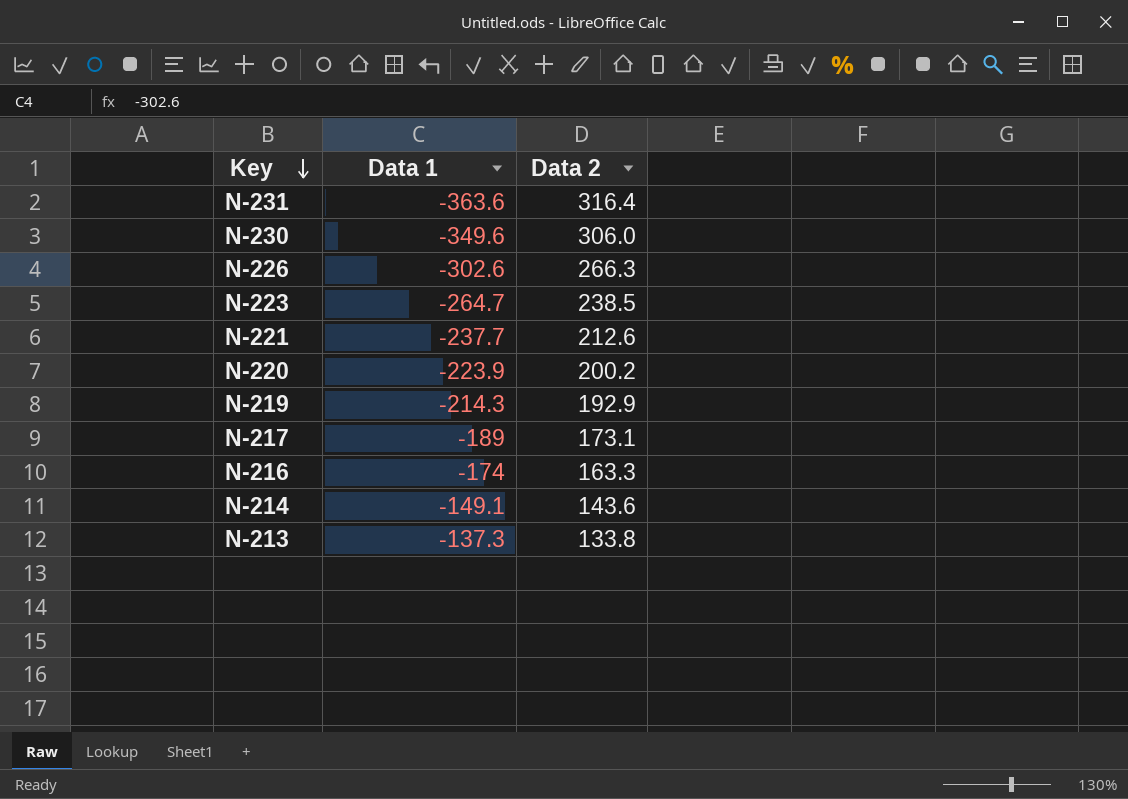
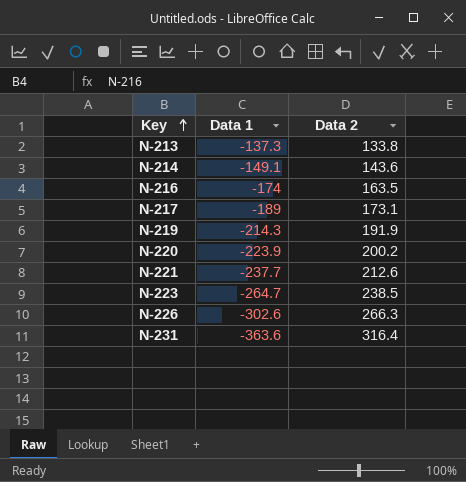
row order: Key descending -> Key ascending
row N-230: -349.6 | 306.0 -> none
N-216 | Data 2: 163.3 -> 163.5
N-219 | Data 2: 192.9 -> 191.9

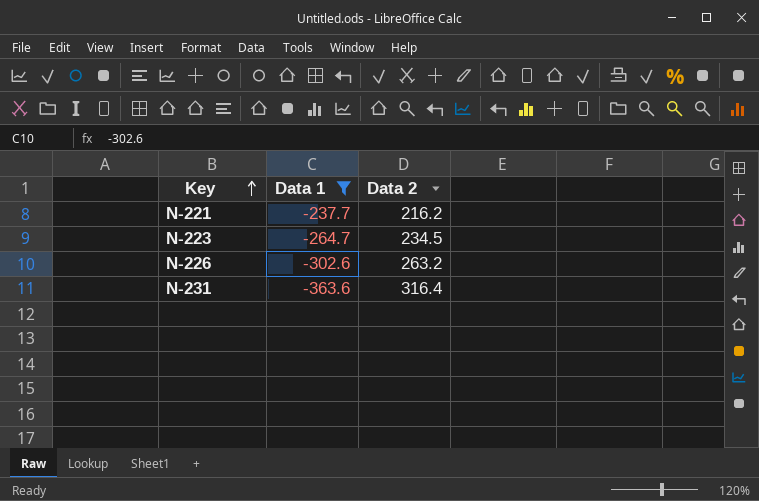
filter: none -> Data 1 <= -237.7
N-221 | Data 2: 212.6 -> 216.2
N-223 | Data 2: 238.5 -> 234.5
N-226 | Data 2: 266.3 -> 263.2

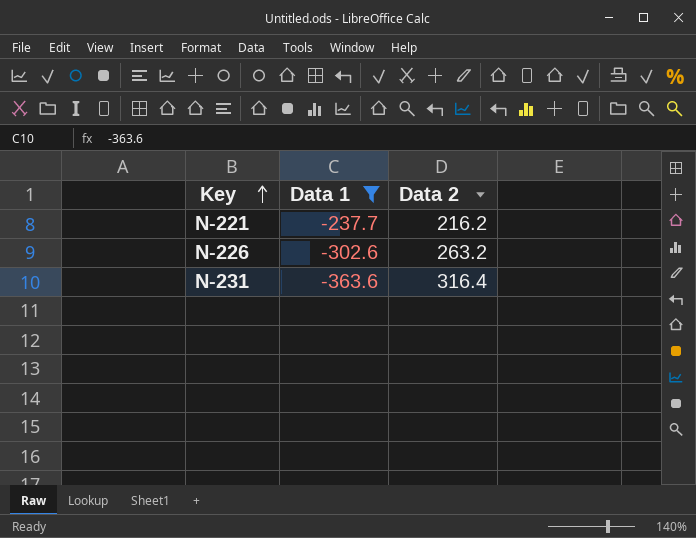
row N-223: -264.7 | 234.5 -> none

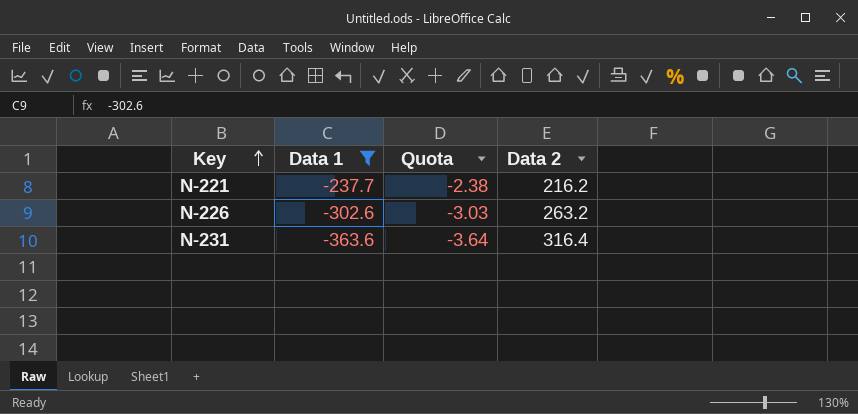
column Quota | formula: none -> [Data 1] * 0.01

